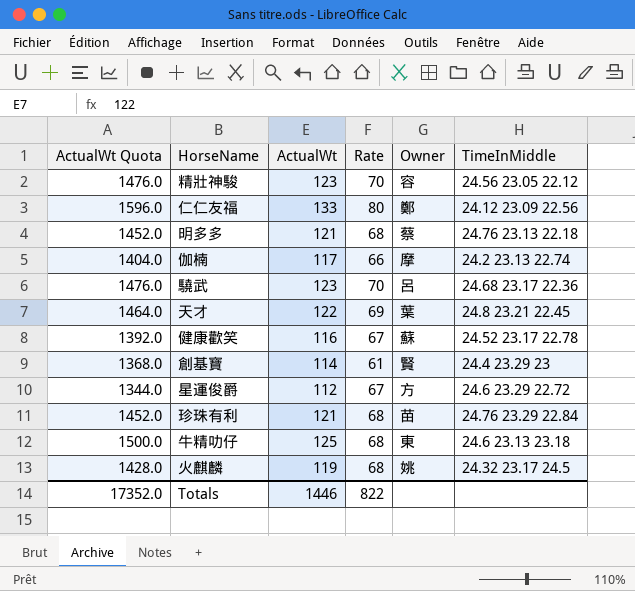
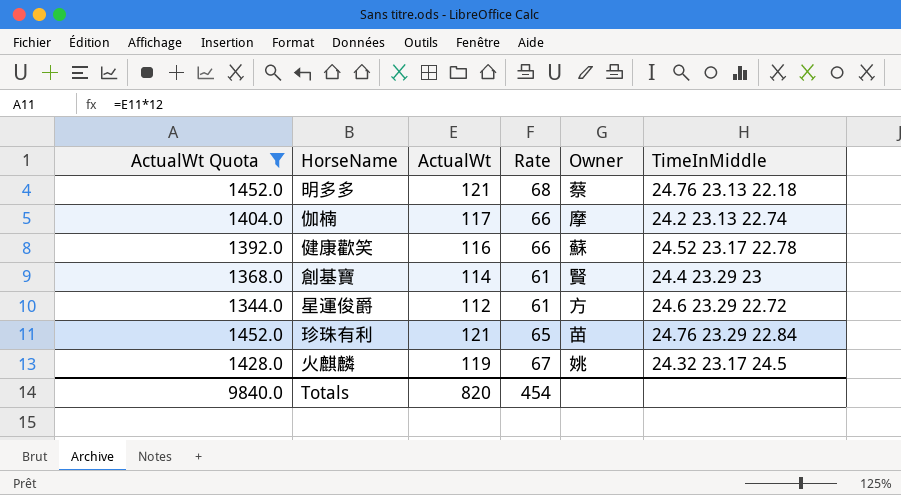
filter: none -> ActualWt Quota <= 1452.0
健康歡笑 | Rate: 67 -> 66
星運俊爵 | Rate: 67 -> 61
珍珠有利 | Rate: 68 -> 65
火麒麟 | Rate: 68 -> 67
Totals | ActualWt Quota: 17352.0 -> 9840.0
Totals | ActualWt: 1446 -> 820
Totals | Rate: 822 -> 454

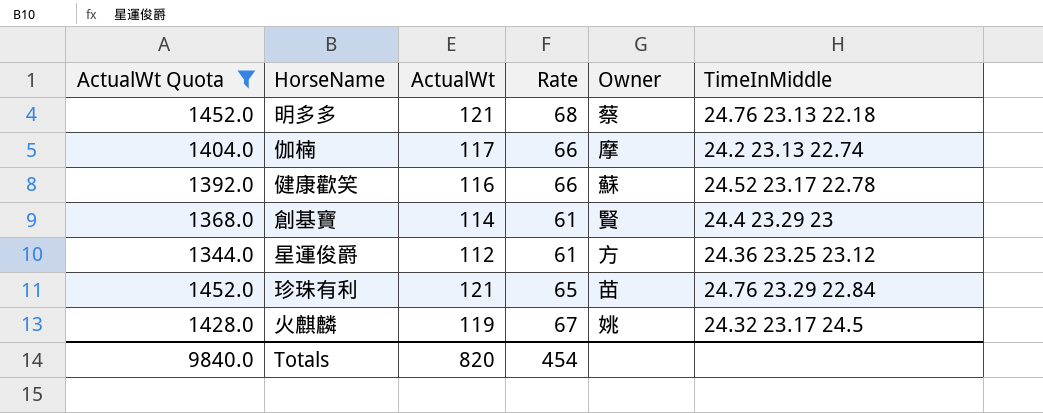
星運俊爵 | TimeInMiddle: 24.6 23.29 22.72 -> 24.36 23.25 23.12

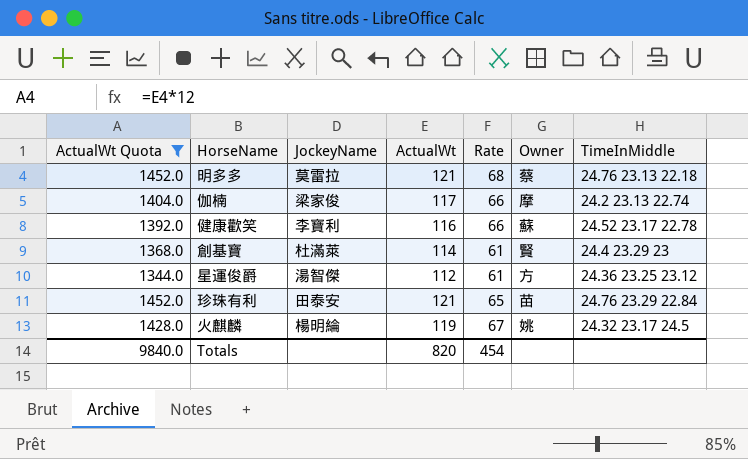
column JockeyName | position: none -> 3

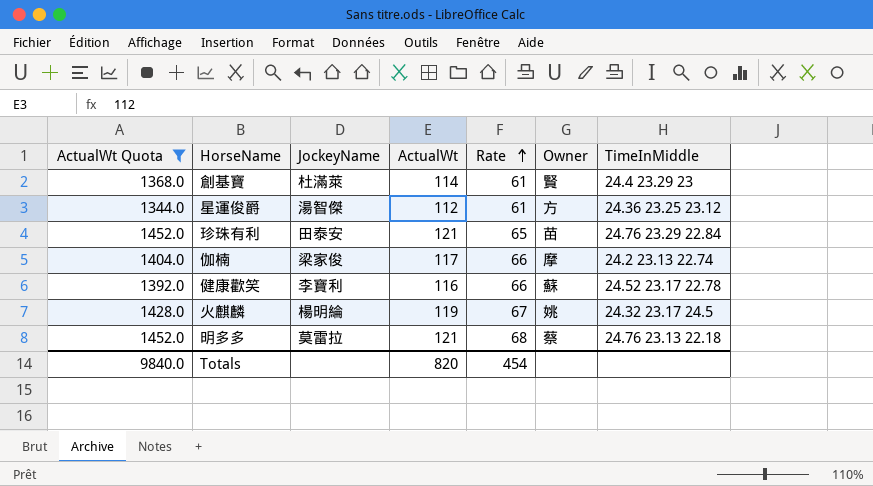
row order: none -> Rate ascending

